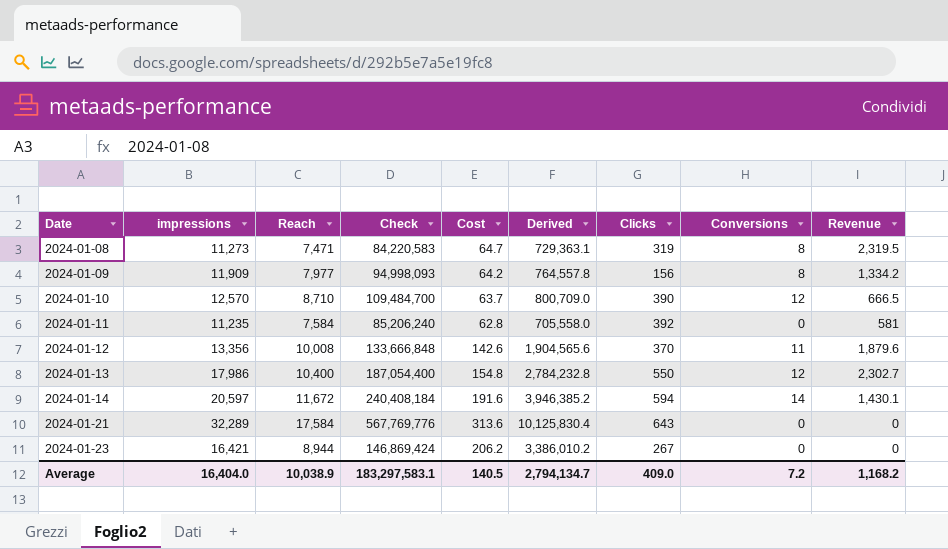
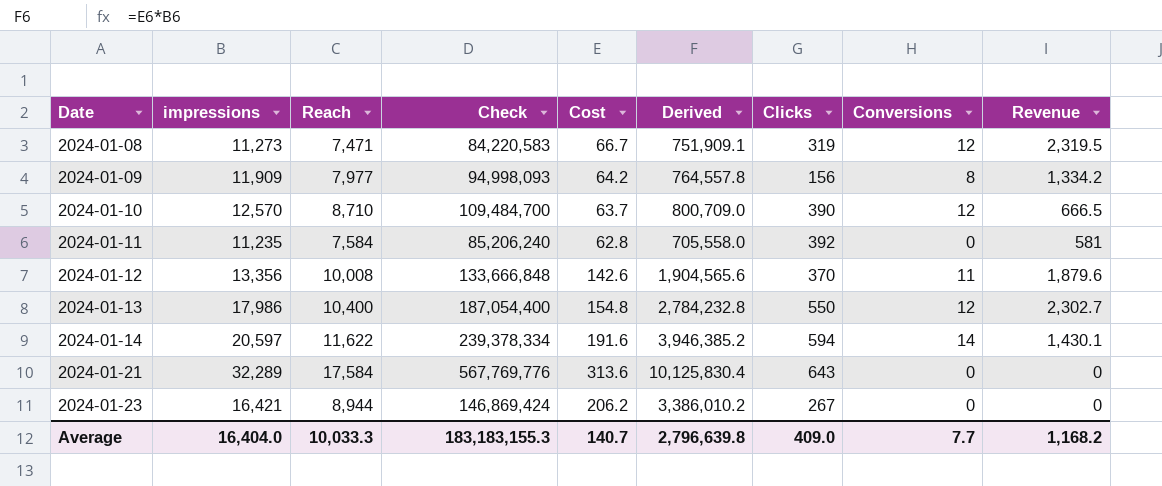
2024-01-08 | Cost: 64.7 -> 66.7
2024-01-08 | Derived: 729,363.1 -> 751,909.1
2024-01-08 | Conversions: 8 -> 12
2024-01-14 | Reach: 11,672 -> 11,622
2024-01-14 | Check: 240,408,184 -> 239,378,334
Average | Reach: 10,038.9 -> 10,033.3
Average | Check: 183,297,583.1 -> 183,183,155.3
Average | Cost: 140.5 -> 140.7
Average | Derived: 2,794,134.7 -> 2,796,639.8
Average | Conversions: 7.2 -> 7.7

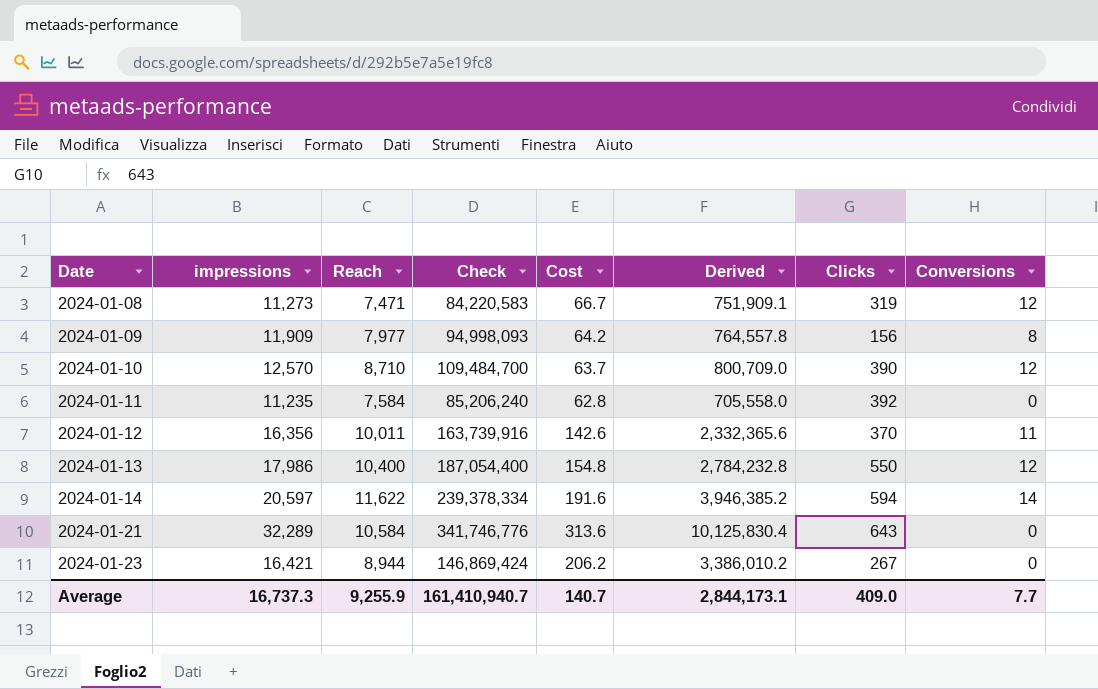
column Revenue | position: 9 -> none
2024-01-12 | impressions: 13,356 -> 16,356
2024-01-12 | Reach: 10,008 -> 10,011
2024-01-12 | Check: 133,666,848 -> 163,739,916
2024-01-12 | Derived: 1,904,565.6 -> 2,332,365.6
2024-01-21 | Reach: 17,584 -> 10,584
2024-01-21 | Check: 567,769,776 -> 341,746,776
Average | impressions: 16,404.0 -> 16,737.3
Average | Reach: 10,033.3 -> 9,255.9
Average | Check: 183,183,155.3 -> 161,410,940.7
Average | Derived: 2,796,639.8 -> 2,844,173.1

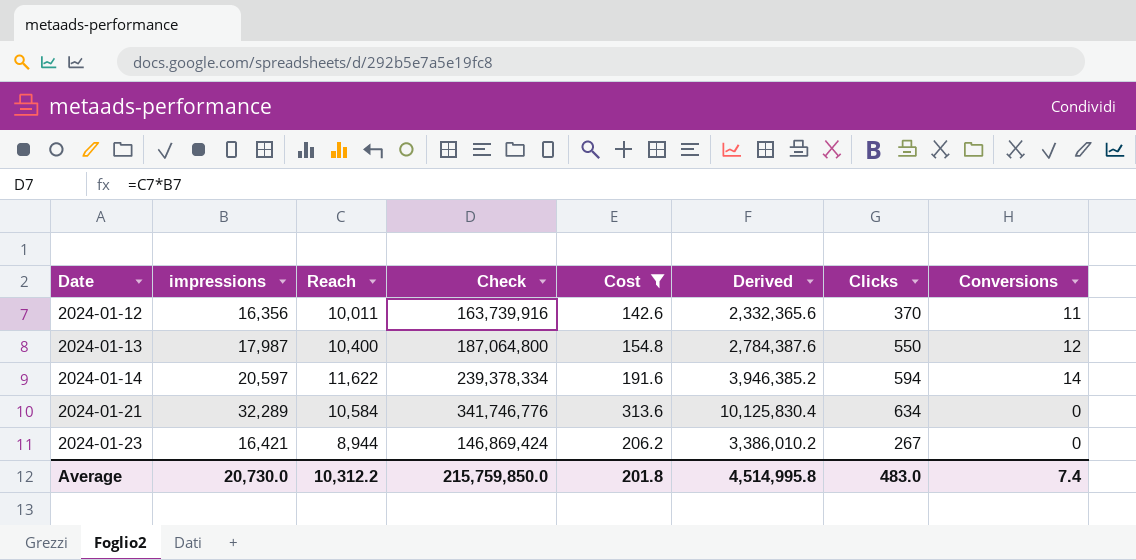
filter: none -> Cost >= 142.6
2024-01-13 | impressions: 17,986 -> 17,987
2024-01-13 | Check: 187,054,400 -> 187,064,800
2024-01-13 | Derived: 2,784,232.8 -> 2,784,387.6
2024-01-21 | Clicks: 643 -> 634
Average | impressions: 16,737.3 -> 20,730.0
Average | Reach: 9,255.9 -> 10,312.2
Average | Check: 161,410,940.7 -> 215,759,850.0
Average | Cost: 140.7 -> 201.8
Average | Derived: 2,844,173.1 -> 4,514,995.8
Average | Clicks: 409.0 -> 483.0
Average | Conversions: 7.7 -> 7.4

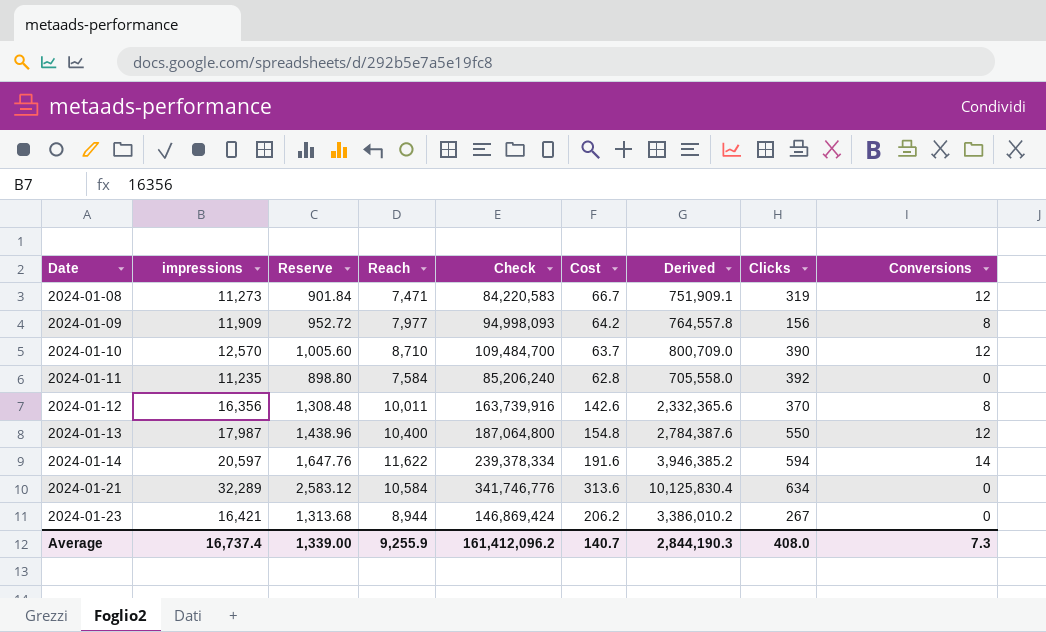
filter: Cost >= 142.6 -> none
column Reserve | formula: none -> [impressions] * 0.08
2024-01-12 | Conversions: 11 -> 8
Average | impressions: 20,730.0 -> 16,737.4
Average | Reach: 10,312.2 -> 9,255.9
Average | Check: 215,759,850.0 -> 161,412,096.2
Average | Cost: 201.8 -> 140.7
Average | Derived: 4,514,995.8 -> 2,844,190.3
Average | Clicks: 483.0 -> 408.0
Average | Conversions: 7.4 -> 7.3

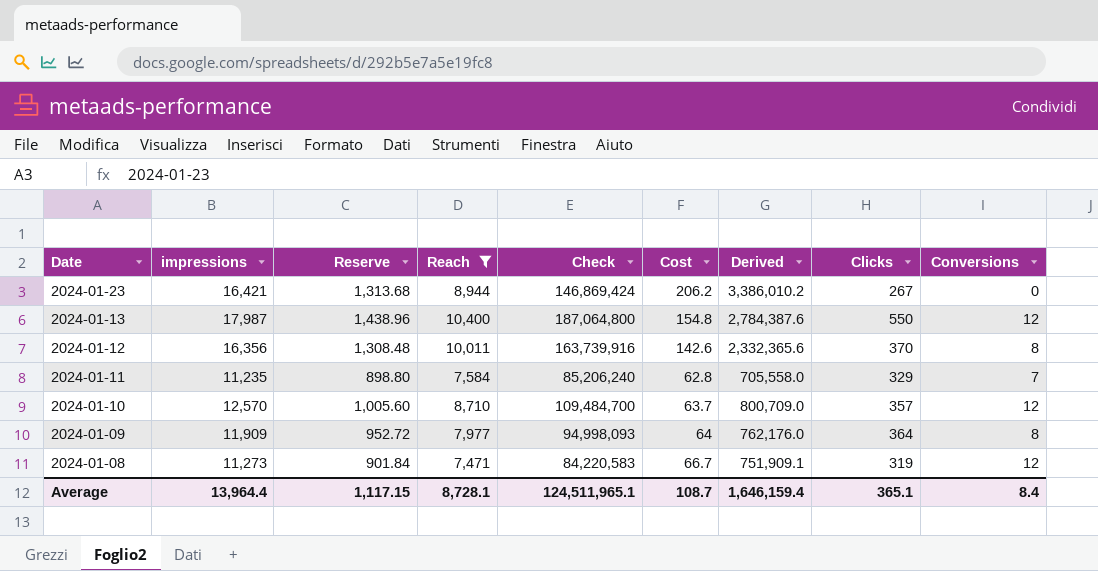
filter: none -> Reach <= 10,400
row order: Date ascending -> Date descending
2024-01-11 | Clicks: 392 -> 329
2024-01-11 | Conversions: 0 -> 7
2024-01-10 | Clicks: 390 -> 357
2024-01-09 | Cost: 64.2 -> 64
2024-01-09 | Derived: 764,557.8 -> 762,176.0
2024-01-09 | Clicks: 156 -> 364
Average | impressions: 16,737.4 -> 13,964.4
Average | Reserve: 1,339.00 -> 1,117.15
Average | Reach: 9,255.9 -> 8,728.1
Average | Check: 161,412,096.2 -> 124,511,965.1
Average | Cost: 140.7 -> 108.7
Average | Derived: 2,844,190.3 -> 1,646,159.4
Average | Clicks: 408.0 -> 365.1
Average | Conversions: 7.3 -> 8.4

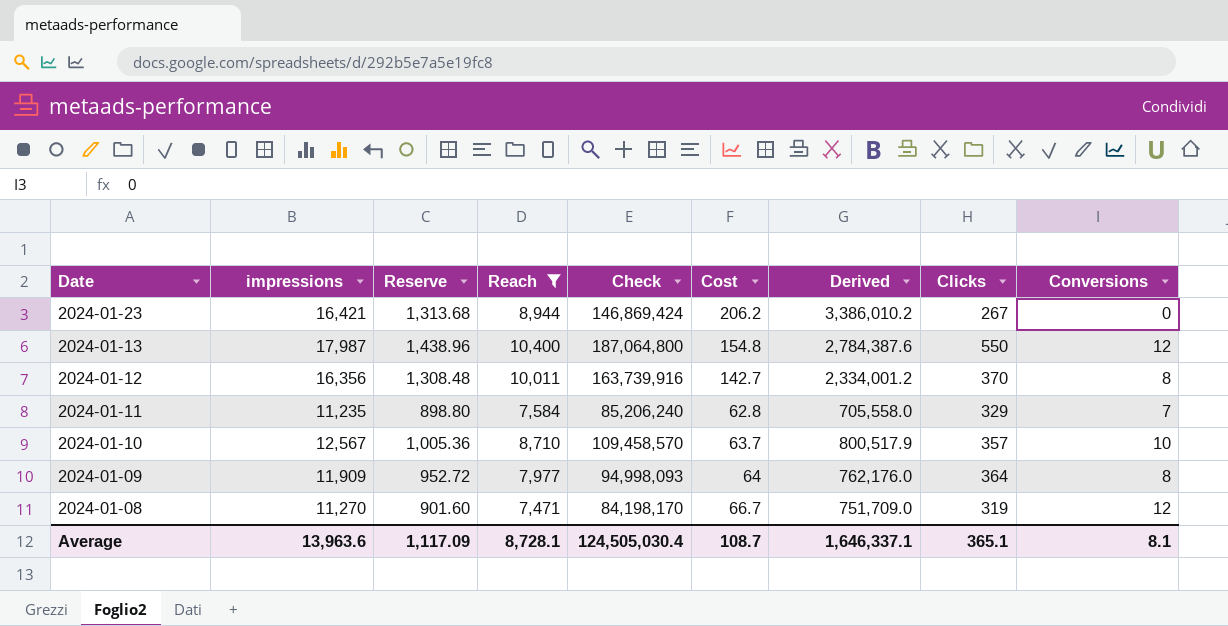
2024-01-12 | Cost: 142.6 -> 142.7
2024-01-12 | Derived: 2,332,365.6 -> 2,334,001.2
2024-01-10 | impressions: 12,570 -> 12,567
2024-01-10 | Reserve: 1,005.60 -> 1,005.36
2024-01-10 | Check: 109,484,700 -> 109,458,570
2024-01-10 | Derived: 800,709.0 -> 800,517.9
2024-01-10 | Conversions: 12 -> 10
2024-01-08 | impressions: 11,273 -> 11,270
2024-01-08 | Reserve: 901.84 -> 901.60
2024-01-08 | Check: 84,220,583 -> 84,198,170
2024-01-08 | Derived: 751,909.1 -> 751,709.0
Average | impressions: 13,964.4 -> 13,963.6
Average | Reserve: 1,117.15 -> 1,117.09
Average | Check: 124,511,965.1 -> 124,505,030.4
Average | Derived: 1,646,159.4 -> 1,646,337.1
Average | Conversions: 8.4 -> 8.1

